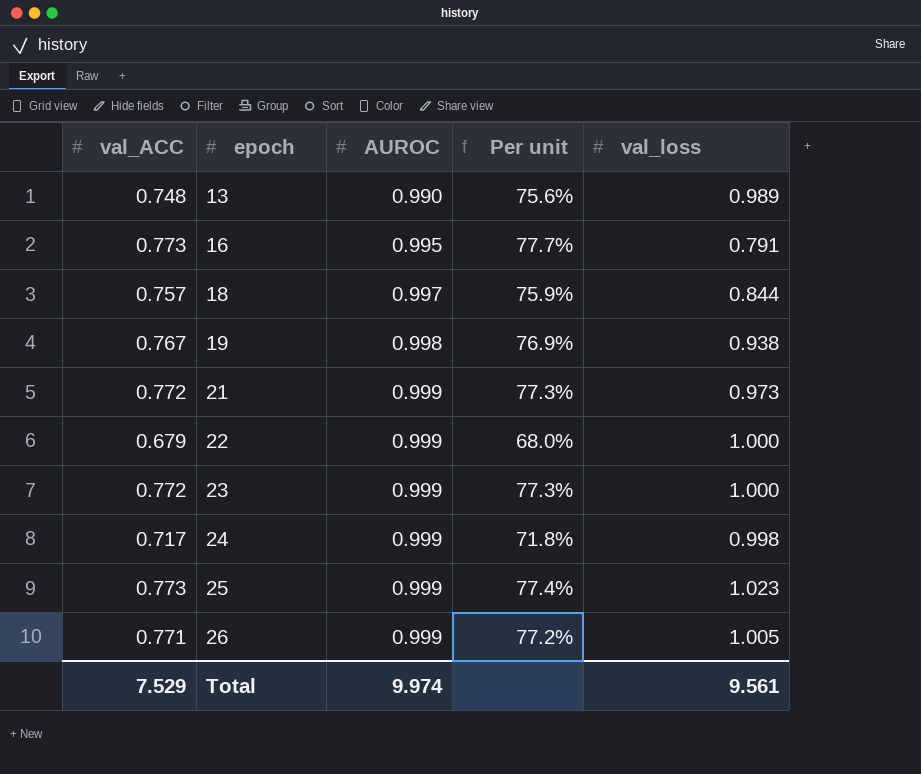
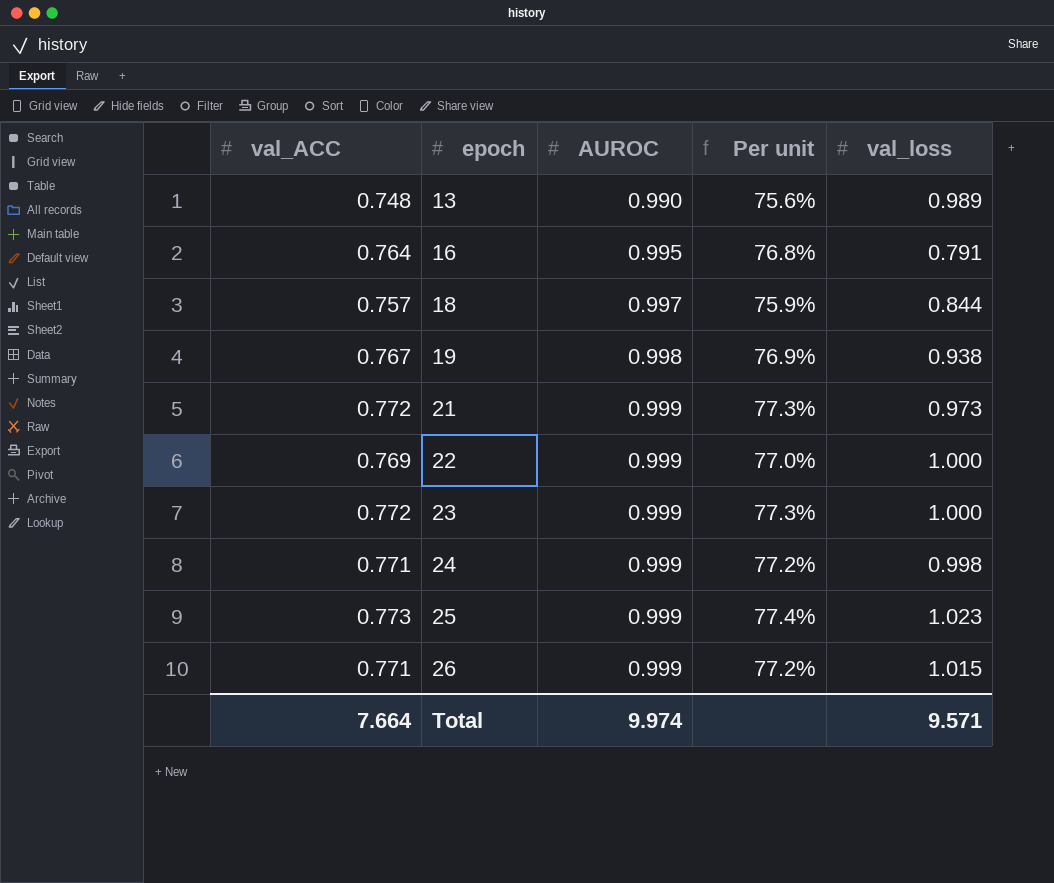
16 | val_ACC: 0.773 -> 0.764
16 | Per unit: 77.7% -> 76.8%
22 | val_ACC: 0.679 -> 0.769
22 | Per unit: 68.0% -> 77.0%
24 | val_ACC: 0.717 -> 0.771
24 | Per unit: 71.8% -> 77.2%
26 | val_loss: 1.005 -> 1.015
Total | val_ACC: 7.529 -> 7.664
Total | val_loss: 9.561 -> 9.571

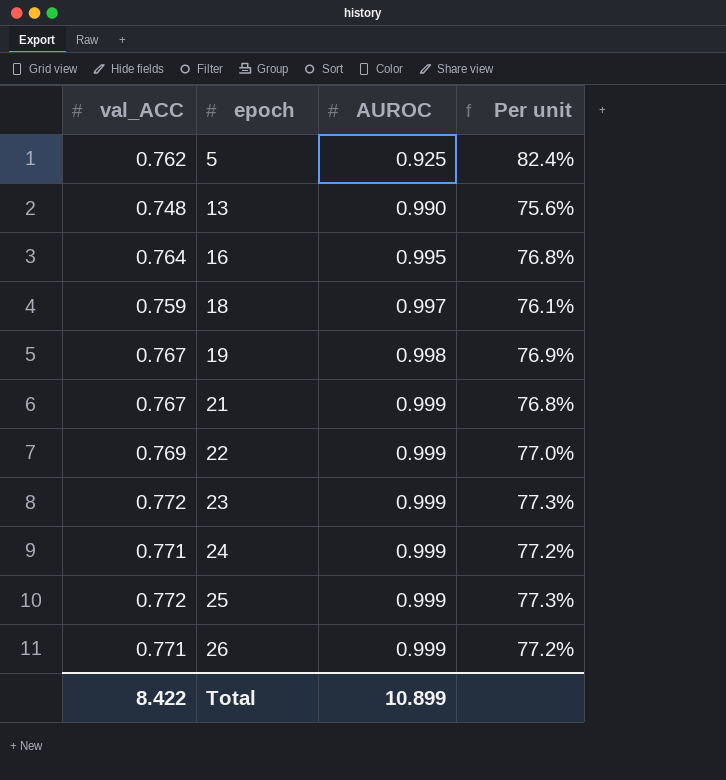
column val_loss | position: 5 -> none
row 5: none -> 0.762 | 0.925 | 82.4%
18 | val_ACC: 0.757 -> 0.759
18 | Per unit: 75.9% -> 76.1%
21 | val_ACC: 0.772 -> 0.767
21 | Per unit: 77.3% -> 76.8%
25 | val_ACC: 0.773 -> 0.772
25 | Per unit: 77.4% -> 77.3%
Total | val_ACC: 7.664 -> 8.422
Total | AUROC: 9.974 -> 10.899

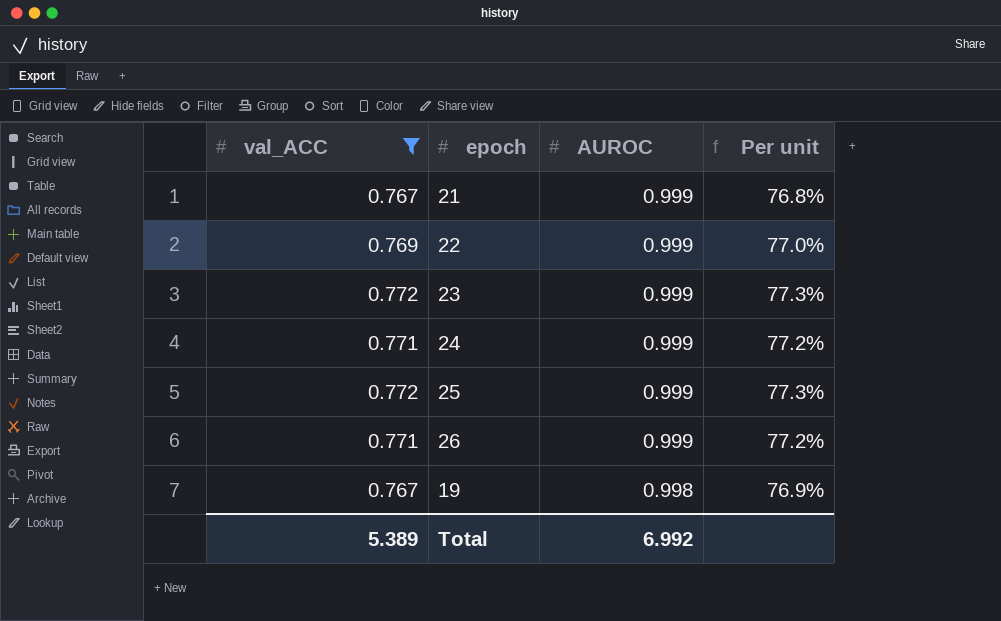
filter: none -> val_ACC >= 0.767
row order: epoch ascending -> AUROC descending
Total | val_ACC: 8.422 -> 5.389
Total | AUROC: 10.899 -> 6.992

